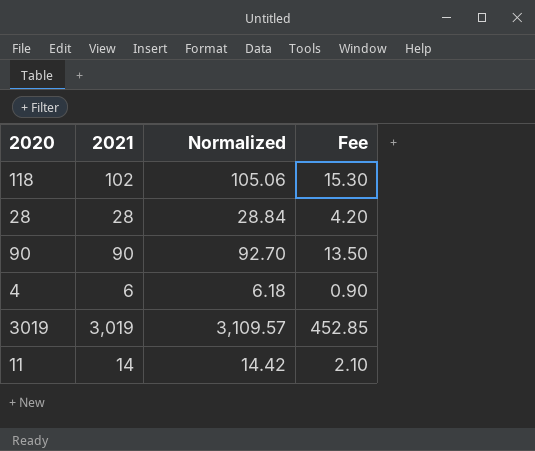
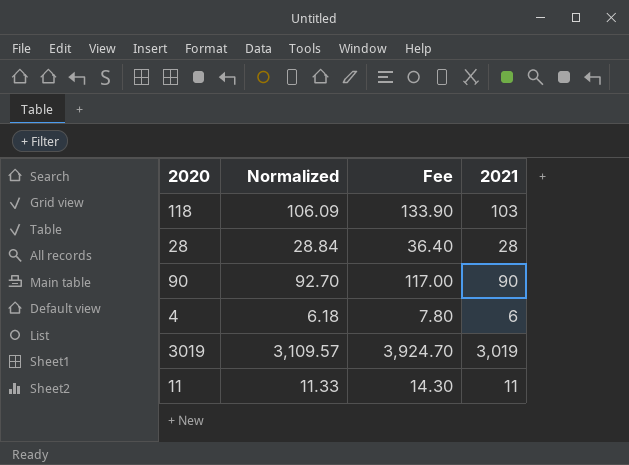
column Fee | formula: [2021] * 0.15 -> [2021] * 1.3
column 2021 | position: 2 -> 4
118 | Normalized: 105.06 -> 106.09
118 | 2021: 102 -> 103
11 | Normalized: 14.42 -> 11.33
11 | 2021: 14 -> 11

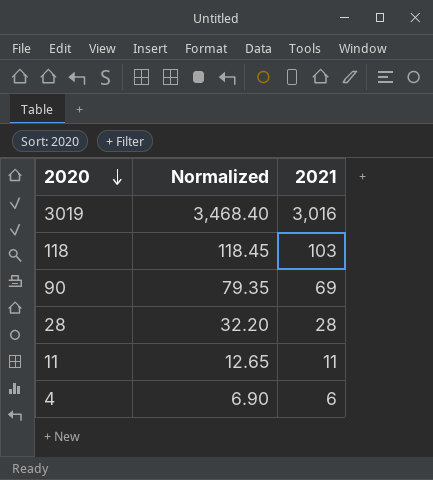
row order: none -> 2020 descending
column Fee | formula: [2021] * 1.3 -> none
column Normalized | formula: [2021] * 1.03 -> [2021] * 1.15
3019 | 2021: 3,019 -> 3,016
90 | 2021: 90 -> 69

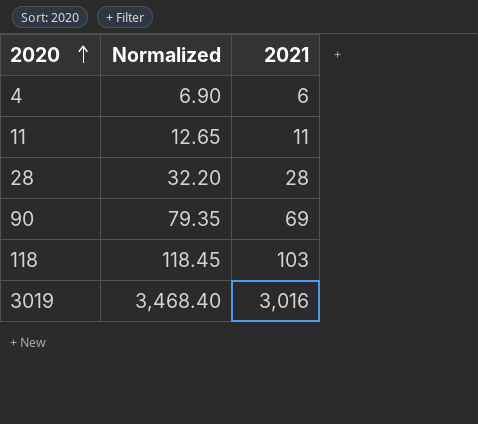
row order: 2020 descending -> 2020 ascending

